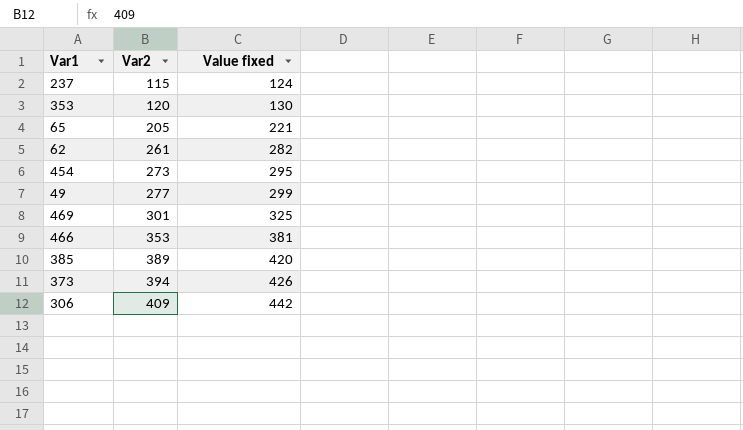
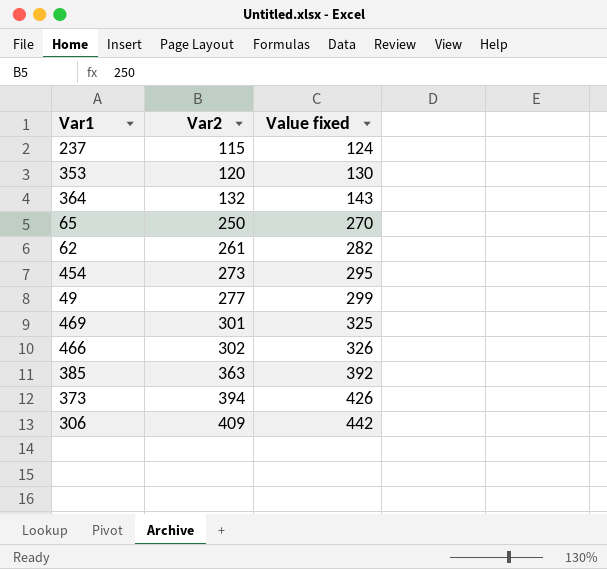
row 364: none -> 132 | 143
65 | Var2: 205 -> 250
65 | Value fixed: 221 -> 270
466 | Var2: 353 -> 302
466 | Value fixed: 381 -> 326
385 | Var2: 389 -> 363
385 | Value fixed: 420 -> 392

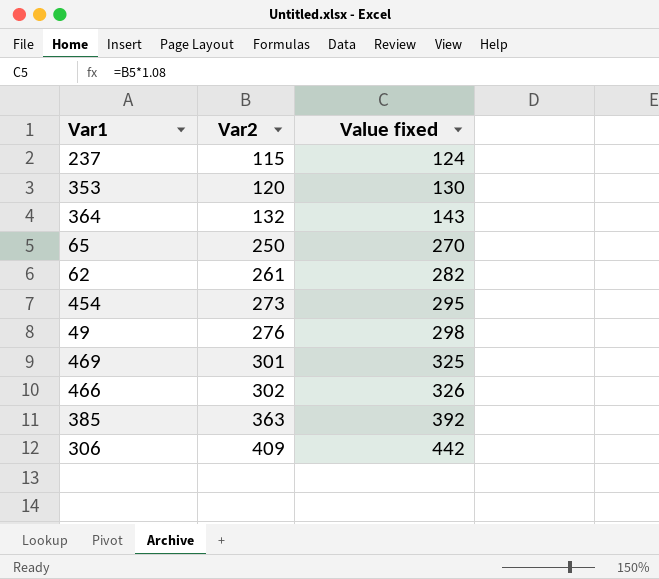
row 373: 394 | 426 -> none
49 | Var2: 277 -> 276
49 | Value fixed: 299 -> 298

